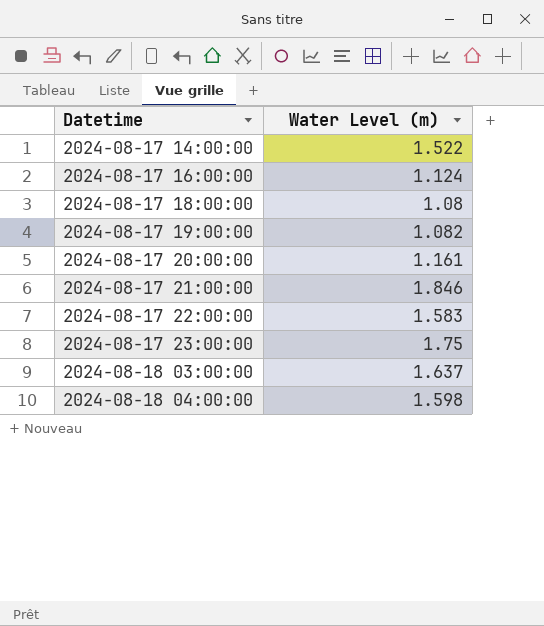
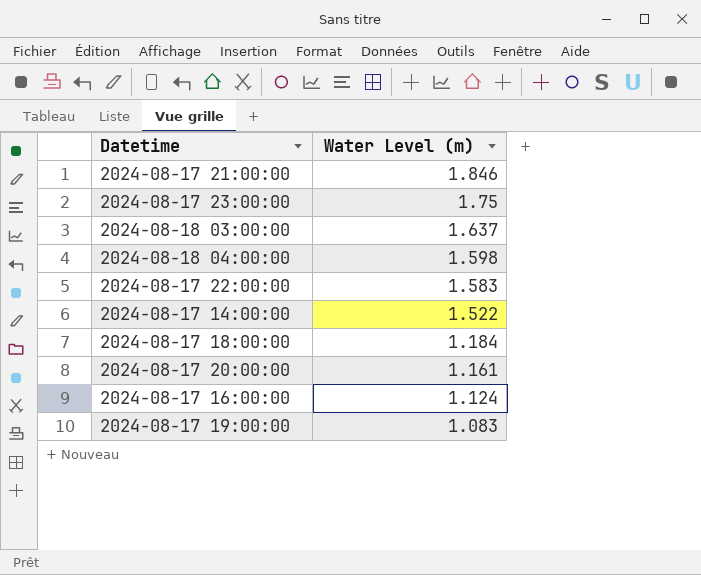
row order: Datetime ascending -> Water Level (m) descending
2024-08-17 18:00:00 | Water Level (m): 1.08 -> 1.184
2024-08-17 19:00:00 | Water Level (m): 1.082 -> 1.083

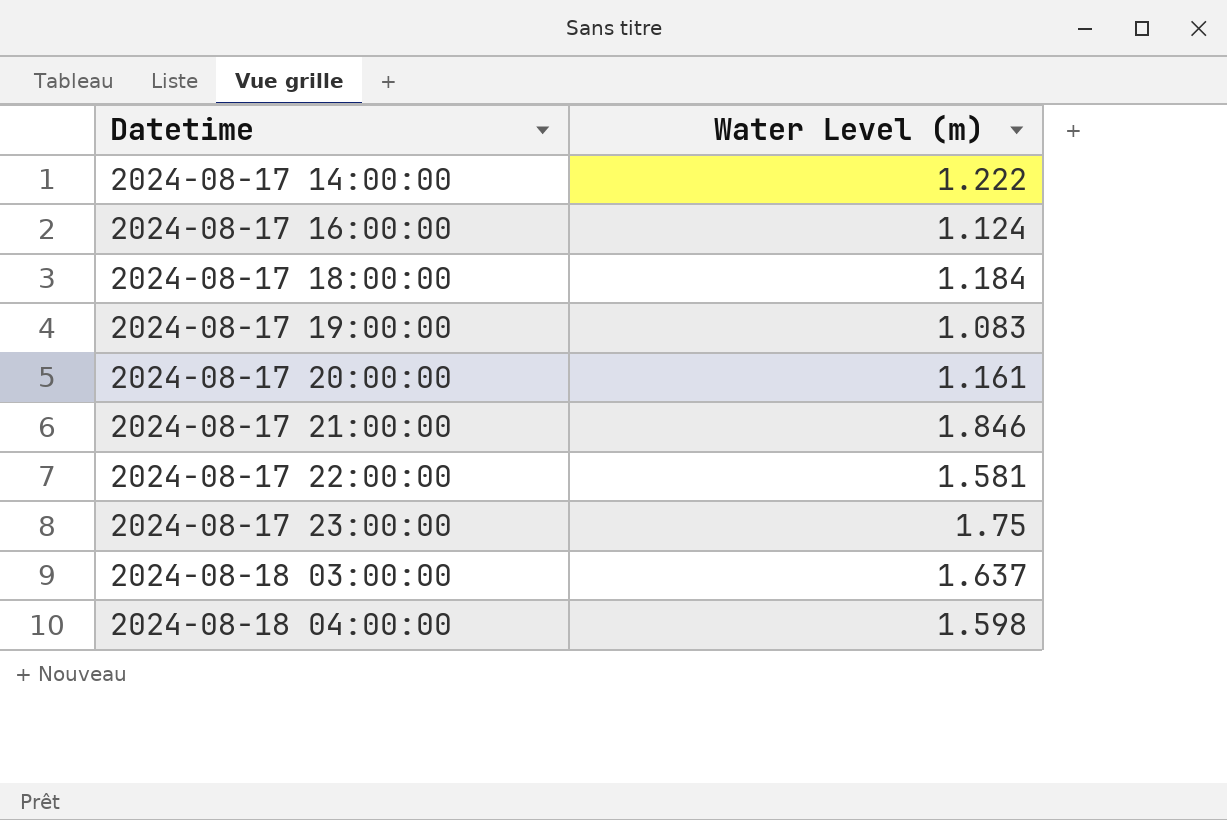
row order: Water Level (m) descending -> Datetime ascending
2024-08-17 14:00:00 | Water Level (m): 1.522 -> 1.222
2024-08-17 22:00:00 | Water Level (m): 1.583 -> 1.581

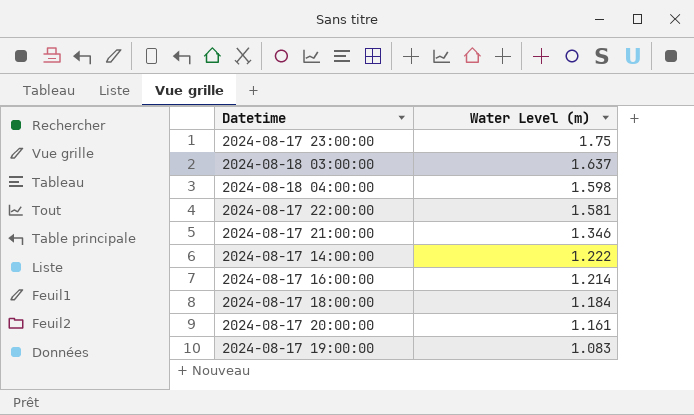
row order: Datetime ascending -> Water Level (m) descending
2024-08-17 21:00:00 | Water Level (m): 1.846 -> 1.346
2024-08-17 16:00:00 | Water Level (m): 1.124 -> 1.214

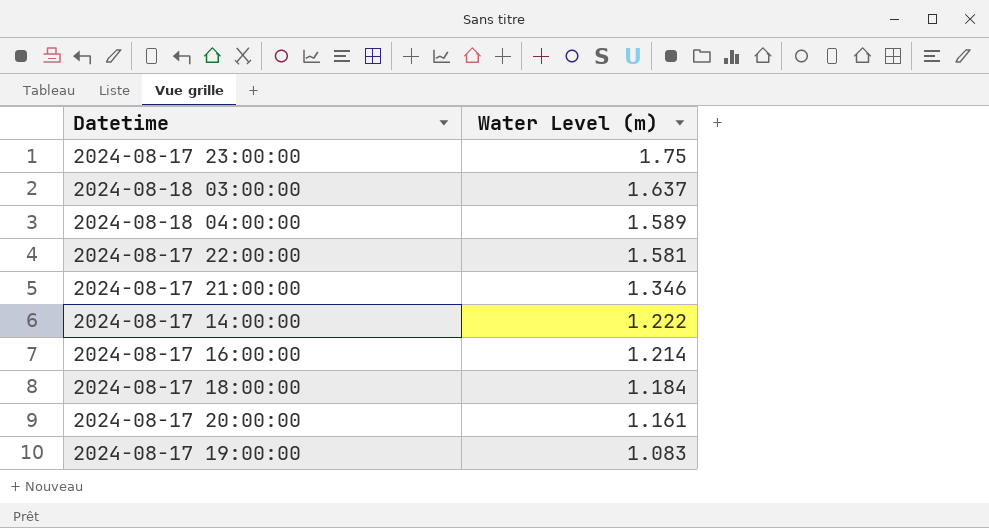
2024-08-18 04:00:00 | Water Level (m): 1.598 -> 1.589

